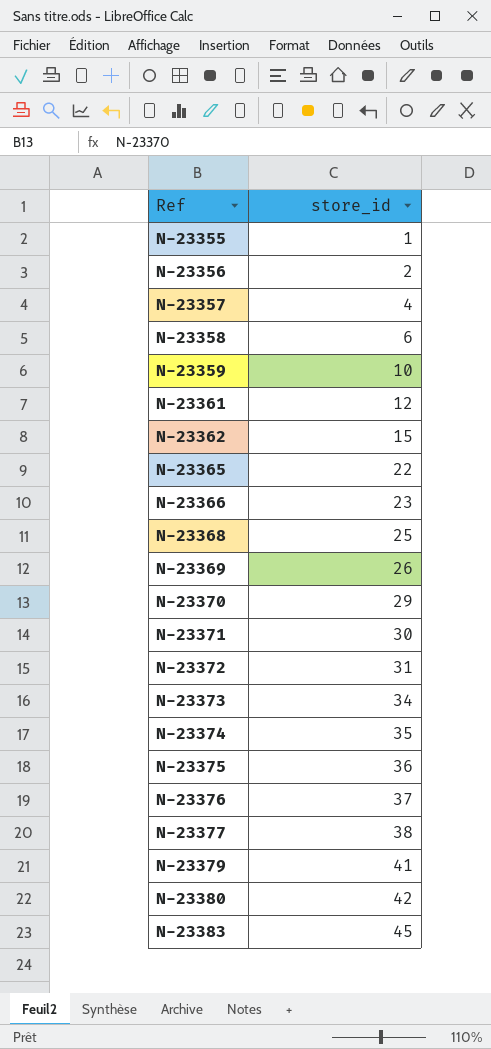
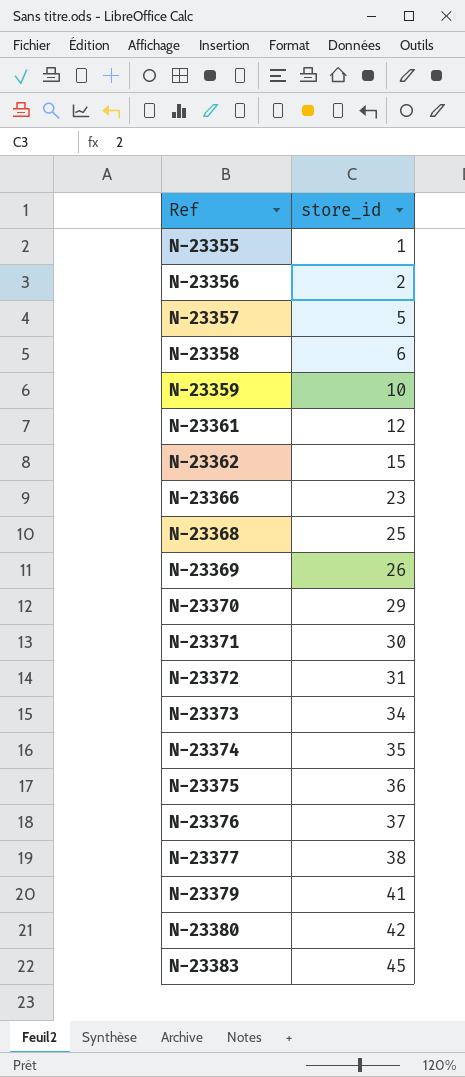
row N-23365: 22 -> none
N-23357 | store_id: 4 -> 5

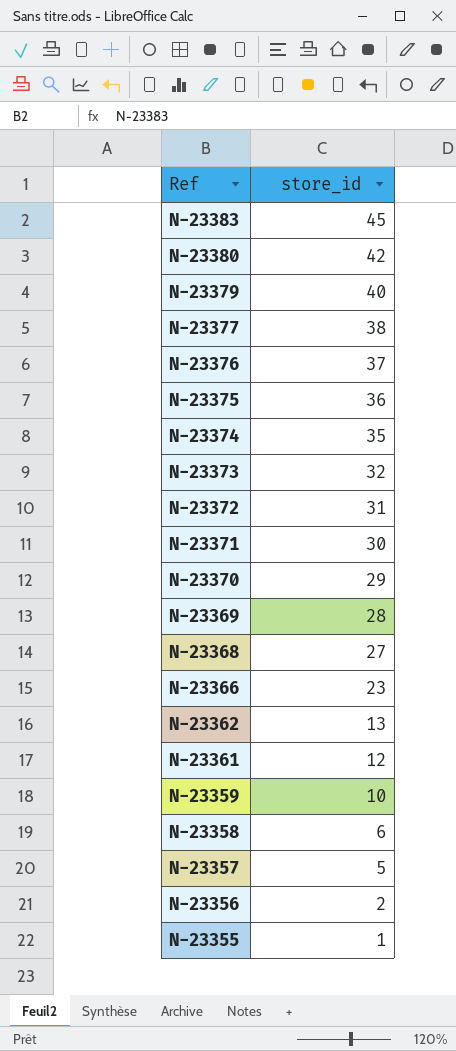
row order: Ref ascending -> Ref descending
N-23379 | store_id: 41 -> 40
N-23373 | store_id: 34 -> 32
N-23369 | store_id: 26 -> 28
N-23368 | store_id: 25 -> 27
N-23362 | store_id: 15 -> 13

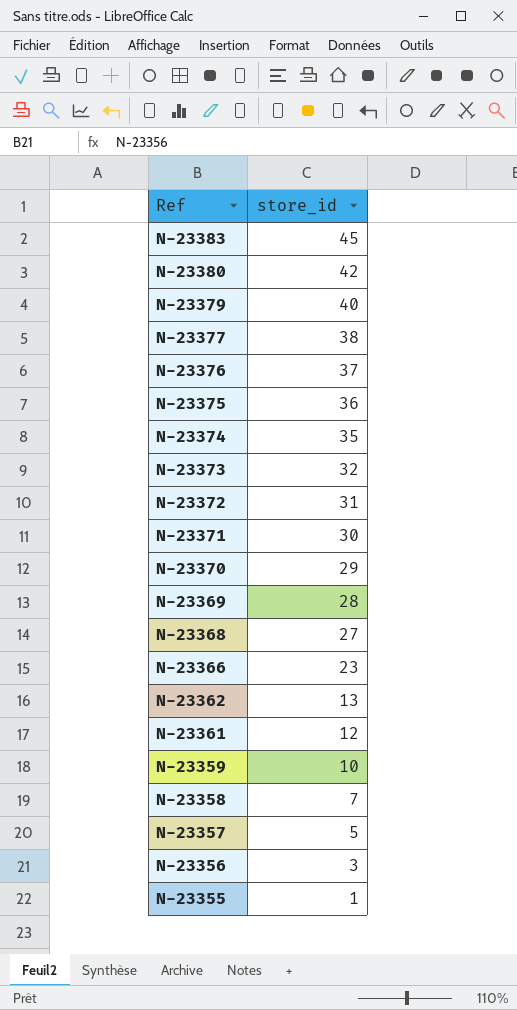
N-23358 | store_id: 6 -> 7
N-23356 | store_id: 2 -> 3

